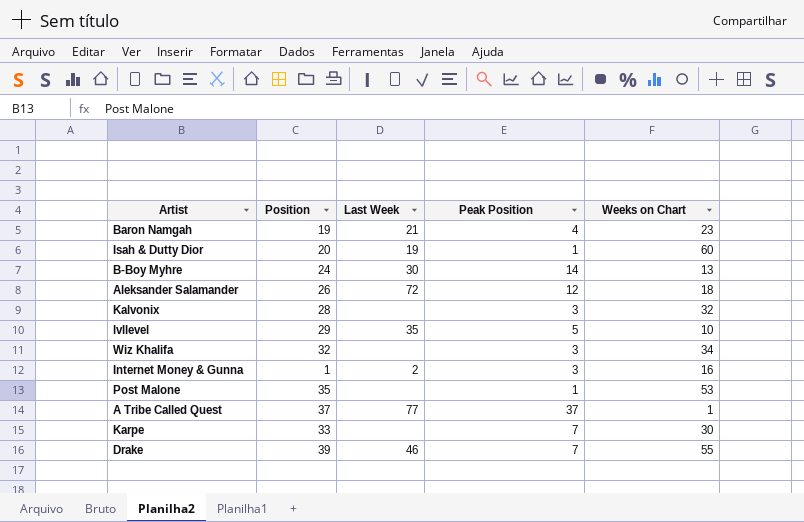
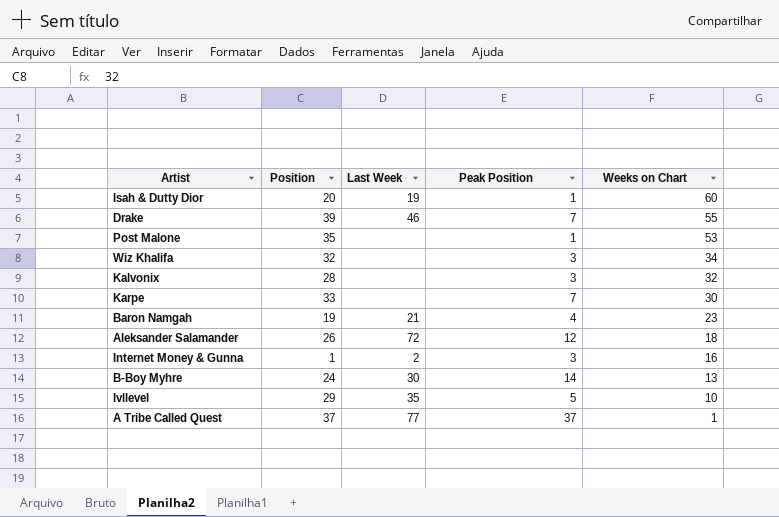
row order: none -> Weeks on Chart descending

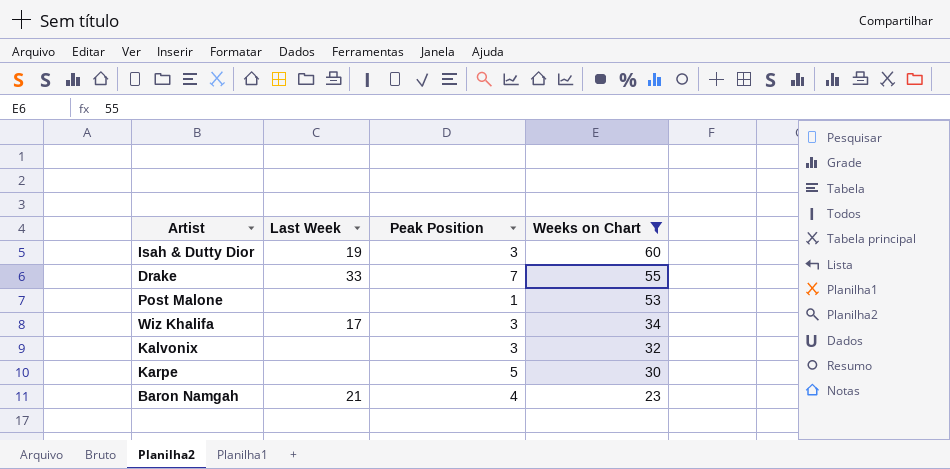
filter: none -> Weeks on Chart >= 23
column Position | position: 2 -> none
Isah & Dutty Dior | Peak Position: 1 -> 3
Drake | Last Week: 46 -> 33
Wiz Khalifa | Last Week: none -> 17
Karpe | Peak Position: 7 -> 5

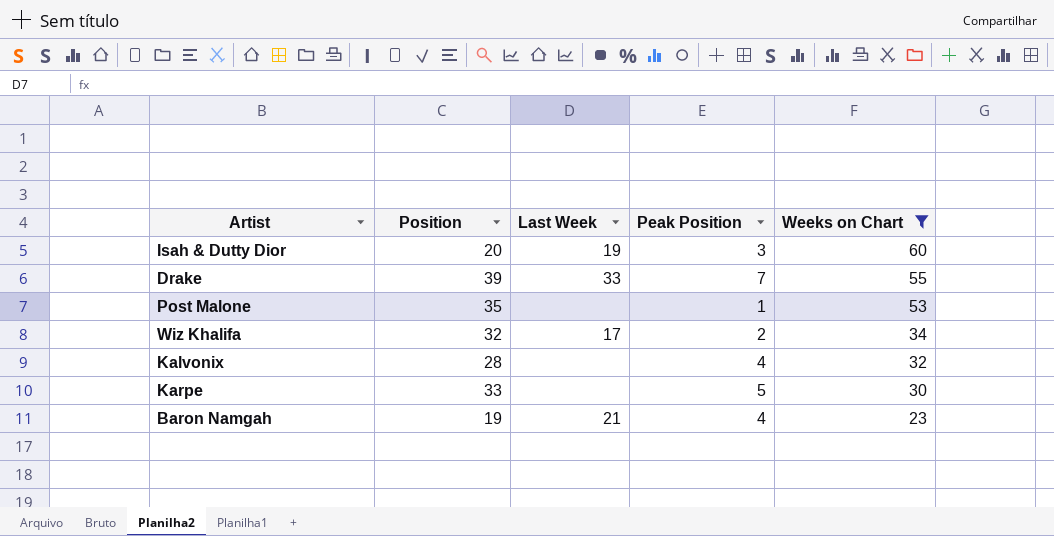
column Position | position: none -> 2
Wiz Khalifa | Peak Position: 3 -> 2
Kalvonix | Peak Position: 3 -> 4

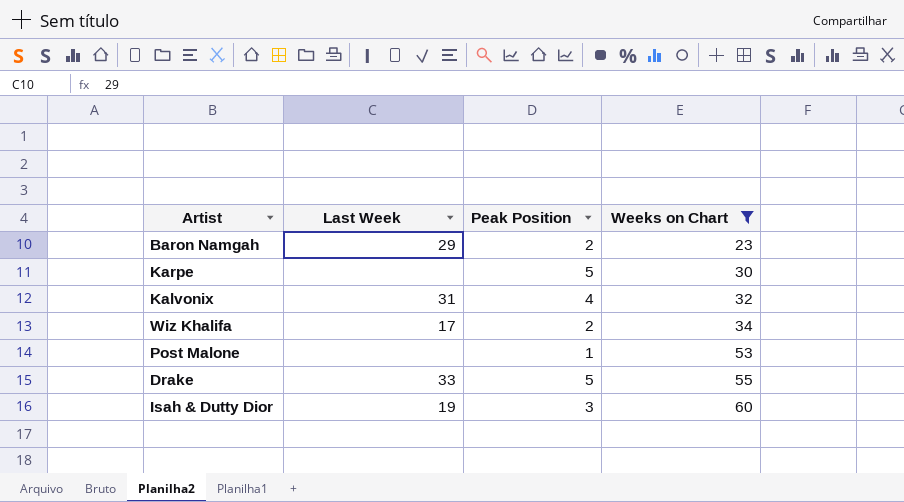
row order: Weeks on Chart descending -> Weeks on Chart ascending
column Position | position: 2 -> none
Baron Namgah | Last Week: 21 -> 29
Baron Namgah | Peak Position: 4 -> 2
Kalvonix | Last Week: none -> 31
Drake | Peak Position: 7 -> 5

